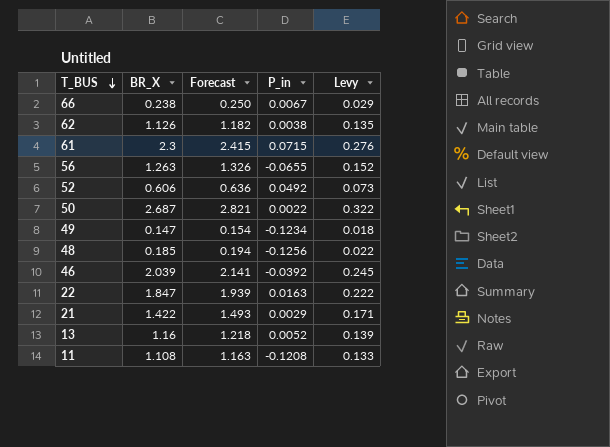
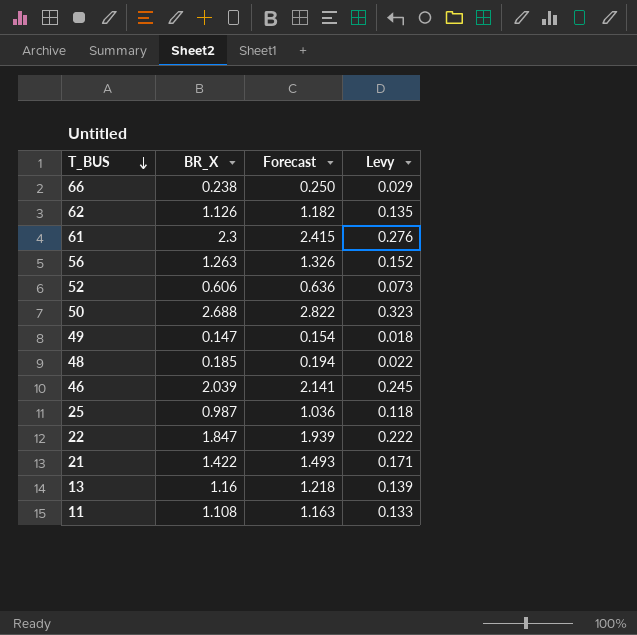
column P_in | position: 4 -> none
50 | BR_X: 2.687 -> 2.688
50 | Forecast: 2.821 -> 2.822
50 | Levy: 0.322 -> 0.323
row 25: none -> 0.987 | 1.036 | 0.118

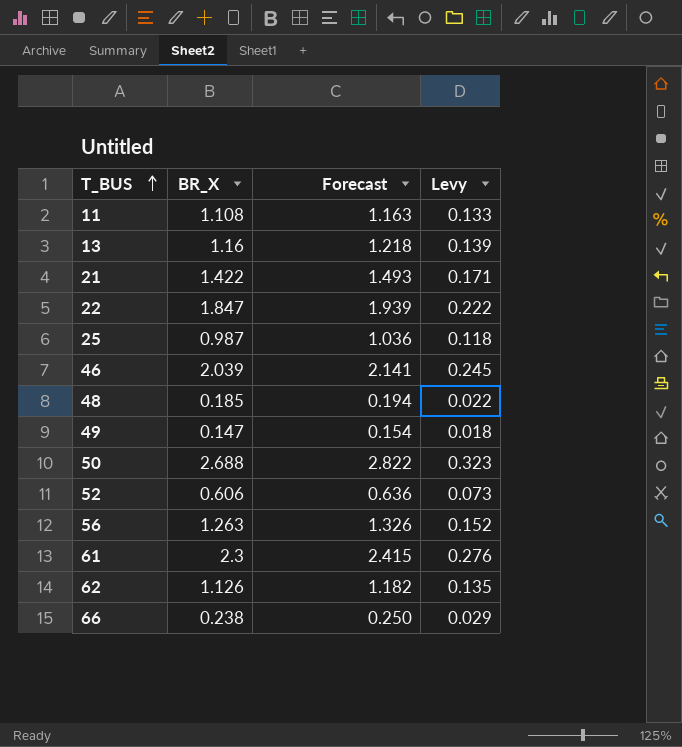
row order: T_BUS descending -> T_BUS ascending

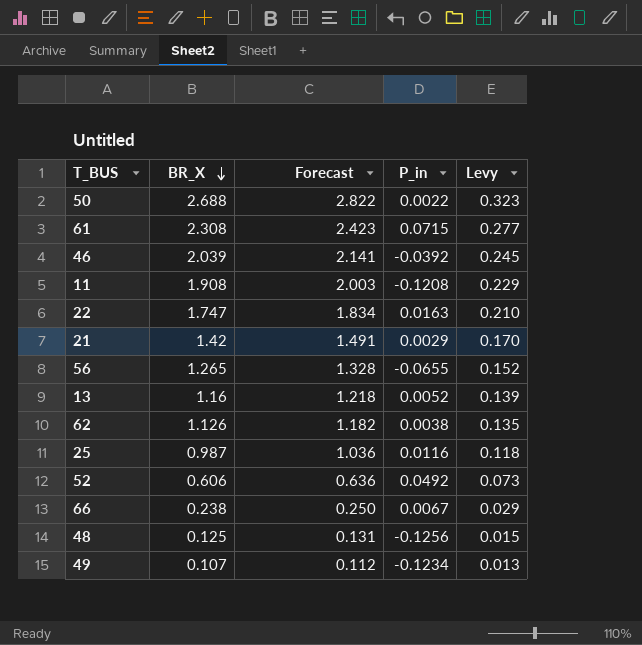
row order: T_BUS ascending -> BR_X descending
column P_in | position: none -> 4
61 | BR_X: 2.3 -> 2.308
61 | Forecast: 2.415 -> 2.423
61 | Levy: 0.276 -> 0.277
11 | BR_X: 1.108 -> 1.908
11 | Forecast: 1.163 -> 2.003
11 | Levy: 0.133 -> 0.229
22 | BR_X: 1.847 -> 1.747
22 | Forecast: 1.939 -> 1.834
22 | Levy: 0.222 -> 0.210
21 | BR_X: 1.422 -> 1.42
21 | Forecast: 1.493 -> 1.491
21 | Levy: 0.171 -> 0.170
56 | BR_X: 1.263 -> 1.265
56 | Forecast: 1.326 -> 1.328
48 | BR_X: 0.185 -> 0.125
48 | Forecast: 0.194 -> 0.131
48 | Levy: 0.022 -> 0.015
49 | BR_X: 0.147 -> 0.107
49 | Forecast: 0.154 -> 0.112
49 | Levy: 0.018 -> 0.013

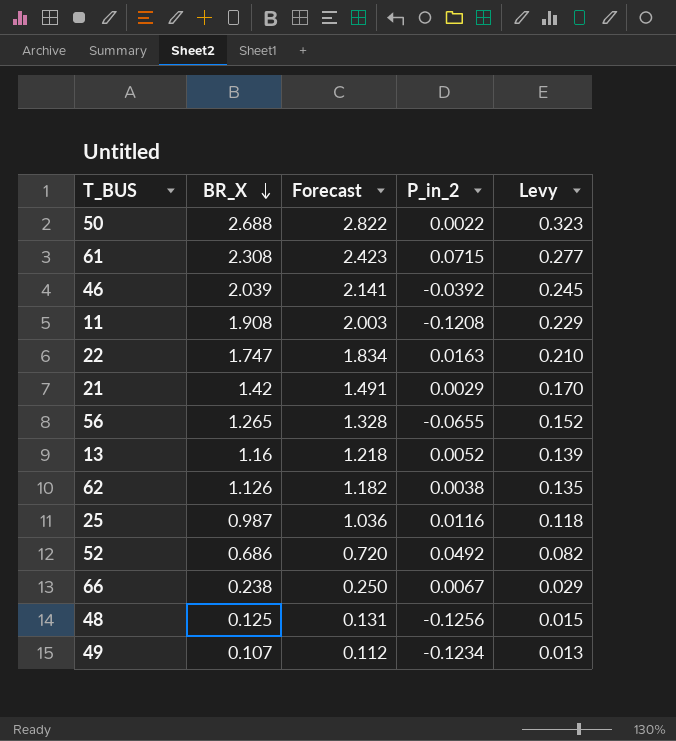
column name: P_in -> P_in_2
52 | BR_X: 0.606 -> 0.686
52 | Forecast: 0.636 -> 0.720
52 | Levy: 0.073 -> 0.082

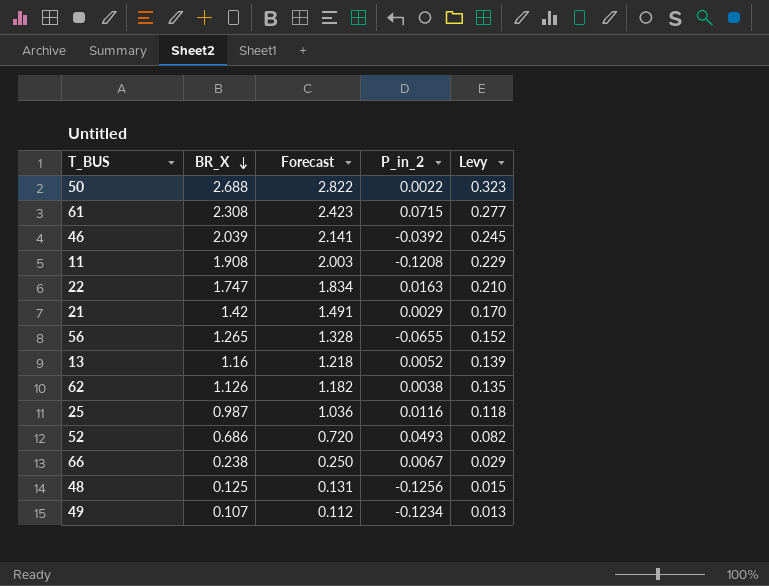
52 | P_in_2: 0.0492 -> 0.0493

